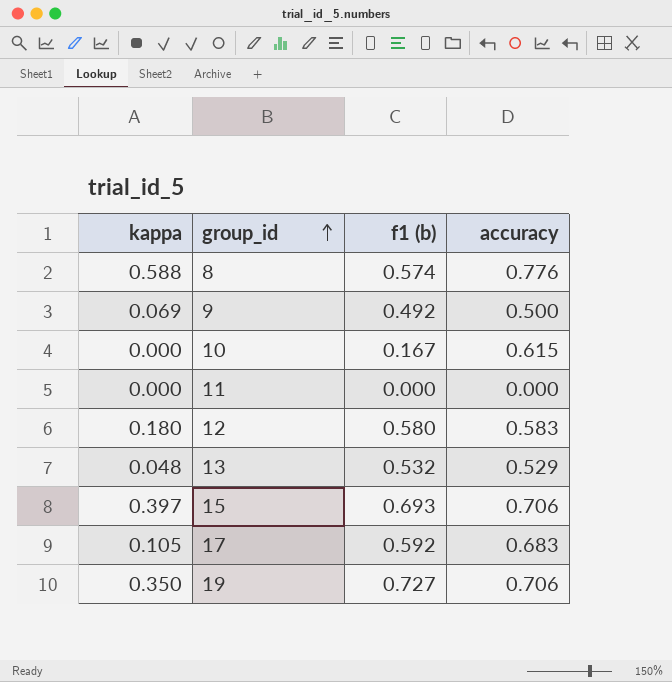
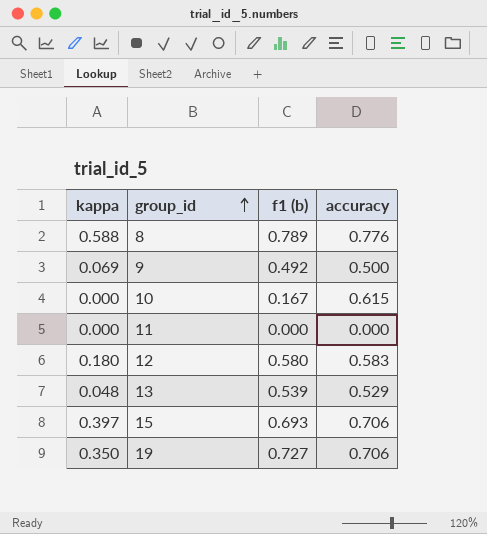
row 17: 0.105 | 0.592 | 0.683 -> none
8 | f1 (b): 0.574 -> 0.789
13 | f1 (b): 0.532 -> 0.539

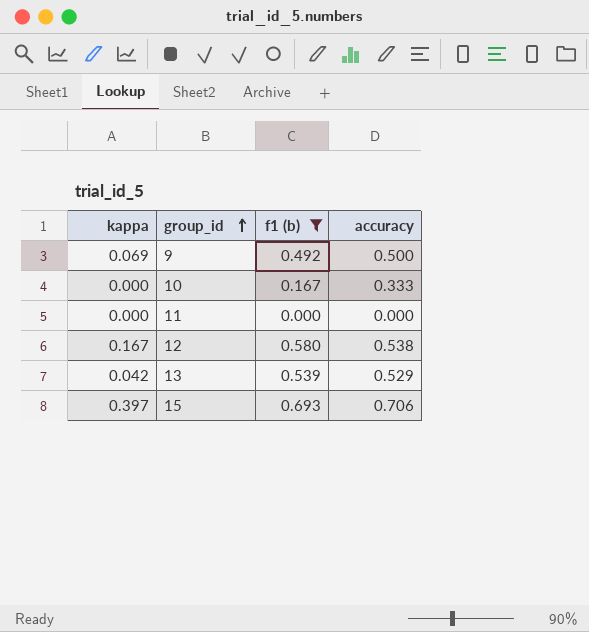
filter: none -> f1 (b) <= 0.693
10 | accuracy: 0.615 -> 0.333
12 | kappa: 0.180 -> 0.167
12 | accuracy: 0.583 -> 0.538
13 | kappa: 0.048 -> 0.042

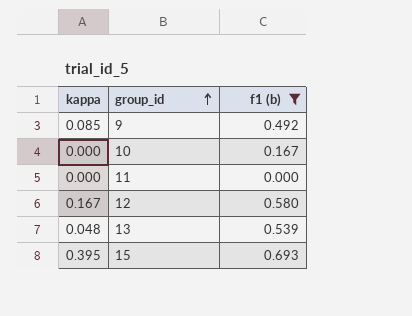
column accuracy | position: 4 -> none
9 | kappa: 0.069 -> 0.085
13 | kappa: 0.042 -> 0.048
15 | kappa: 0.397 -> 0.395

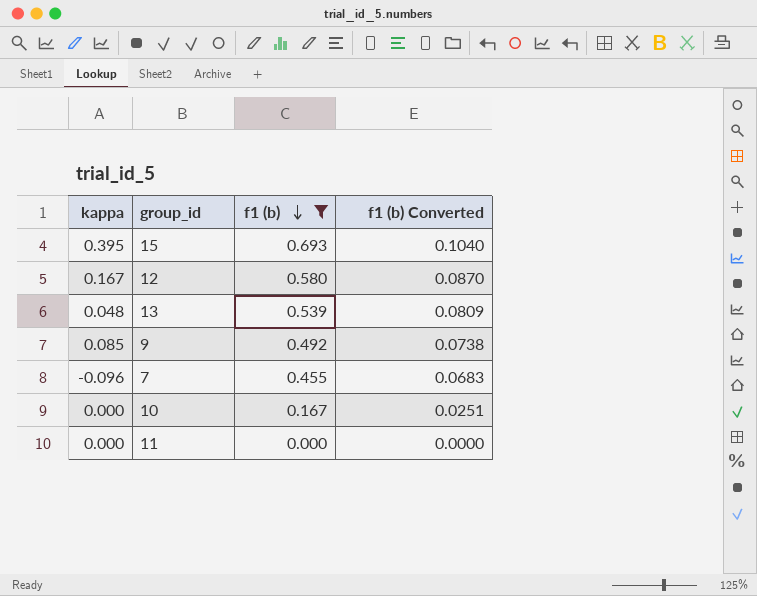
row order: group_id ascending -> f1 (b) descending
column f1 (b) Converted | formula: none -> [f1 (b)] * 0.15
row 7: none -> -0.096 | 0.455 | 0.0683

